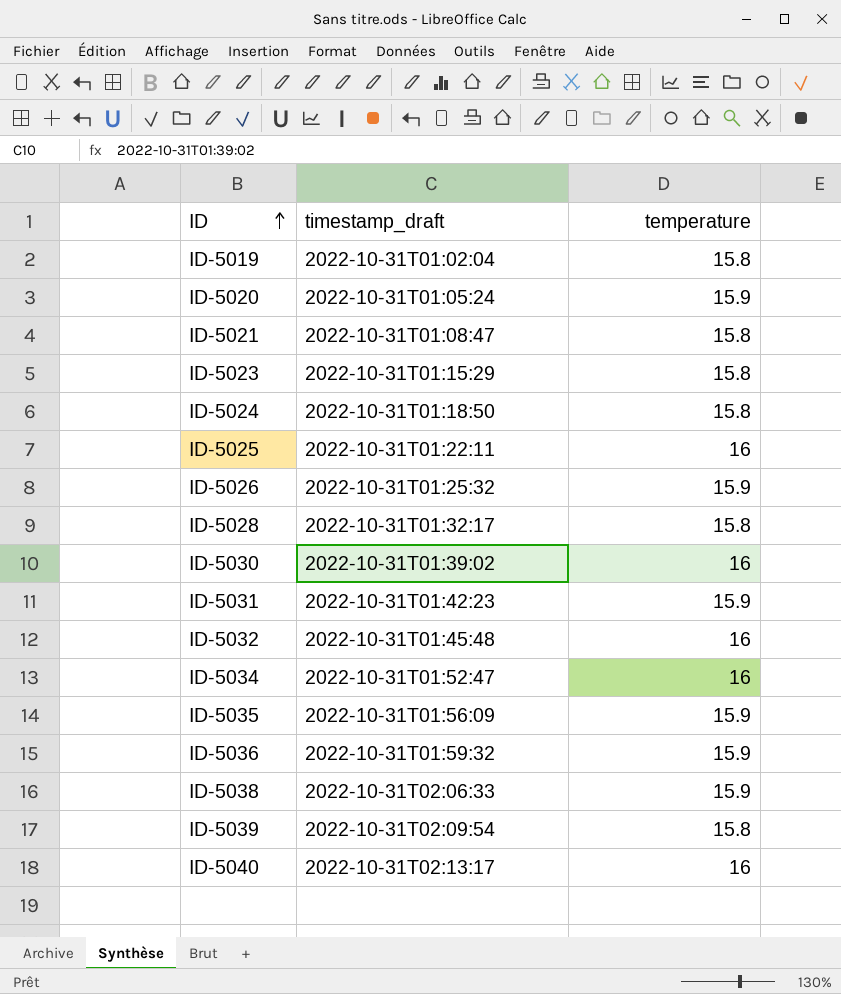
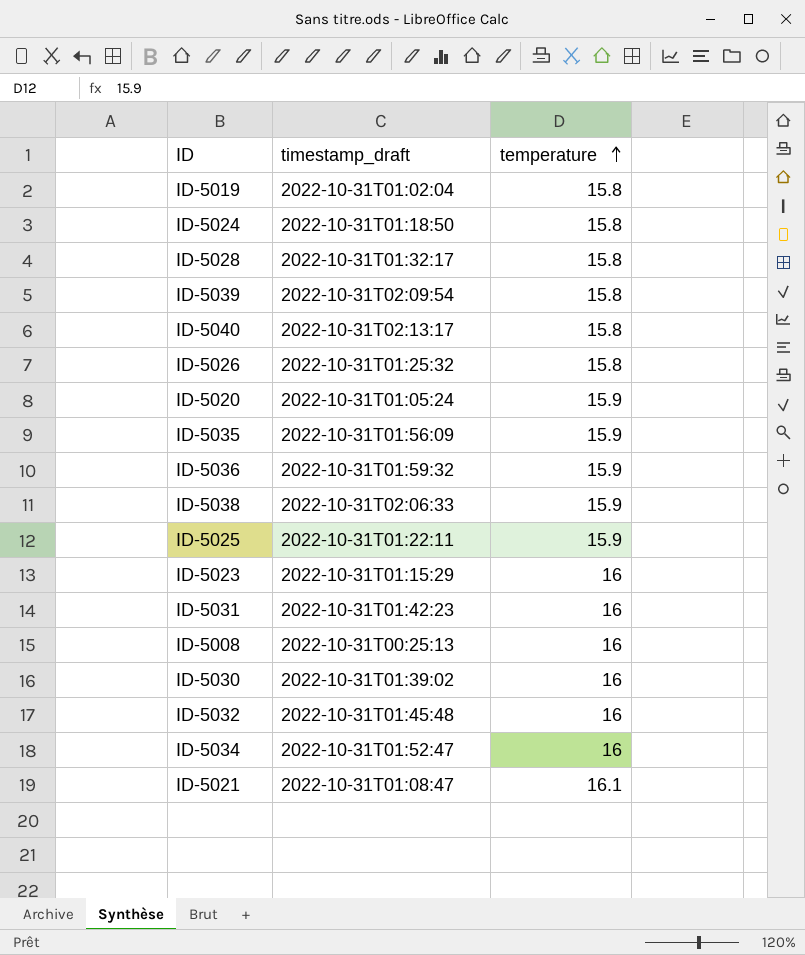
row order: ID ascending -> temperature ascending
ID-5040 | temperature: 16 -> 15.8
ID-5026 | temperature: 15.9 -> 15.8
ID-5025 | temperature: 16 -> 15.9
ID-5023 | temperature: 15.8 -> 16
ID-5031 | temperature: 15.9 -> 16
row ID-5008: none -> 2022-10-31T00:25:13 | 16
ID-5021 | temperature: 15.8 -> 16.1

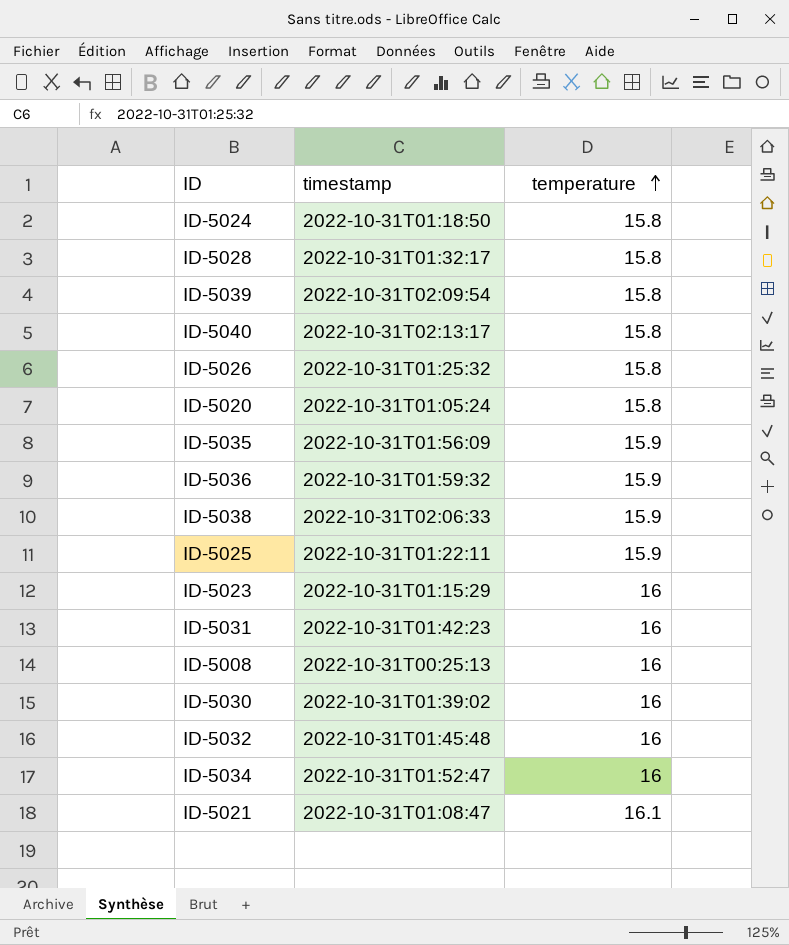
column name: timestamp_draft -> timestamp
row ID-5019: 2022-10-31T01:02:04 | 15.8 -> none
ID-5020 | temperature: 15.9 -> 15.8

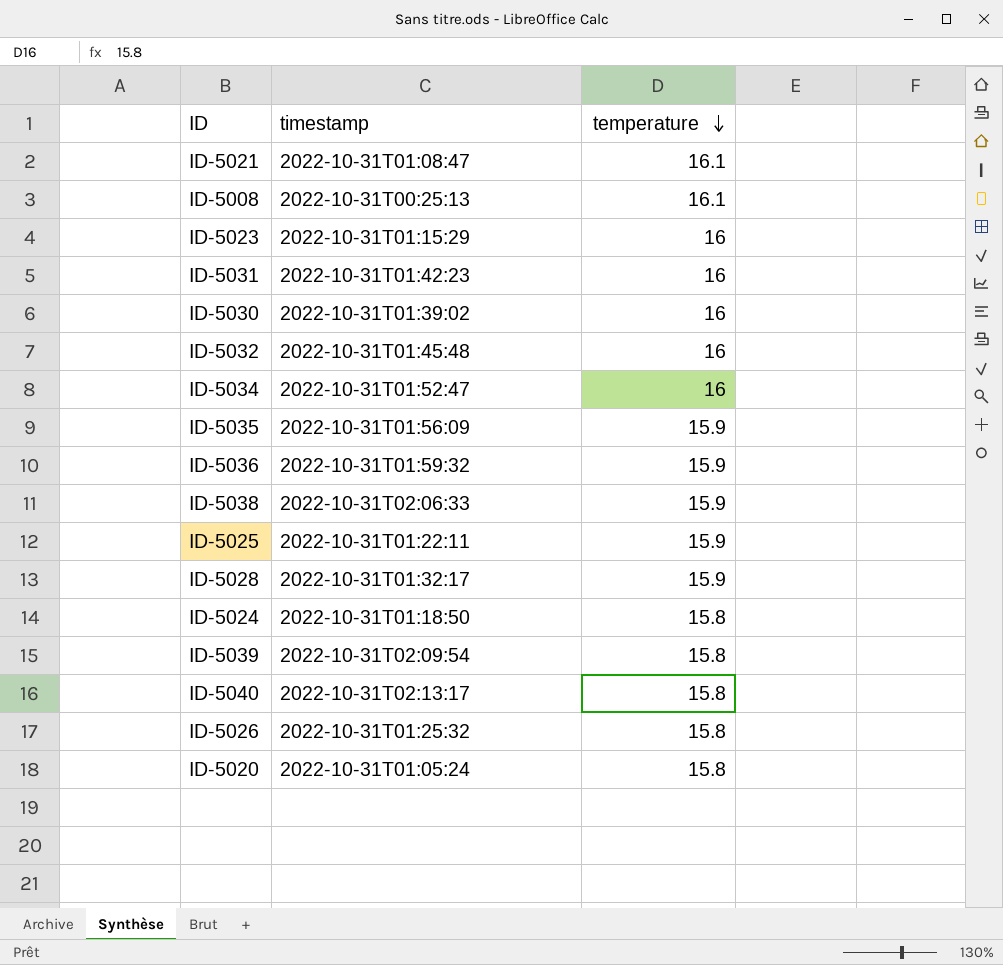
row order: temperature ascending -> temperature descending
ID-5008 | temperature: 16 -> 16.1
ID-5028 | temperature: 15.8 -> 15.9

